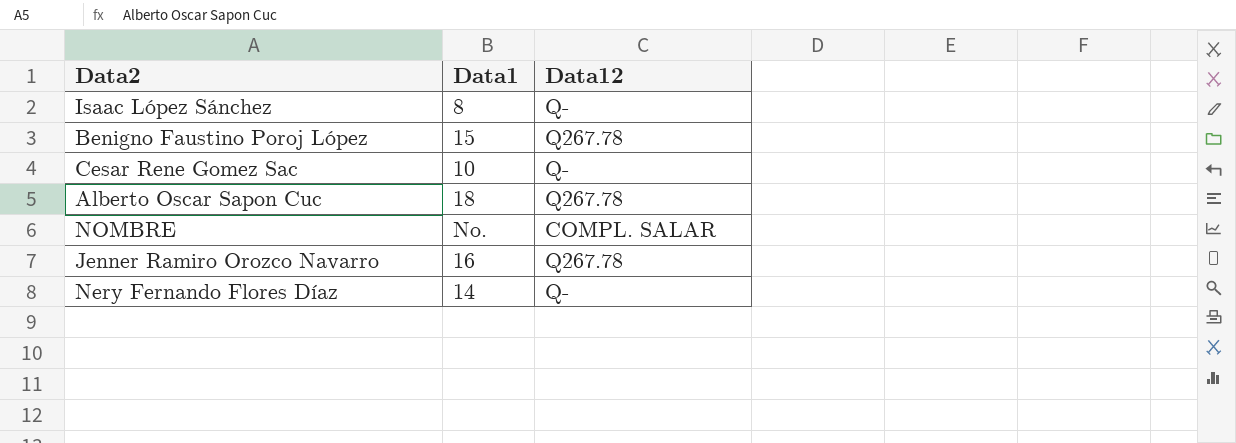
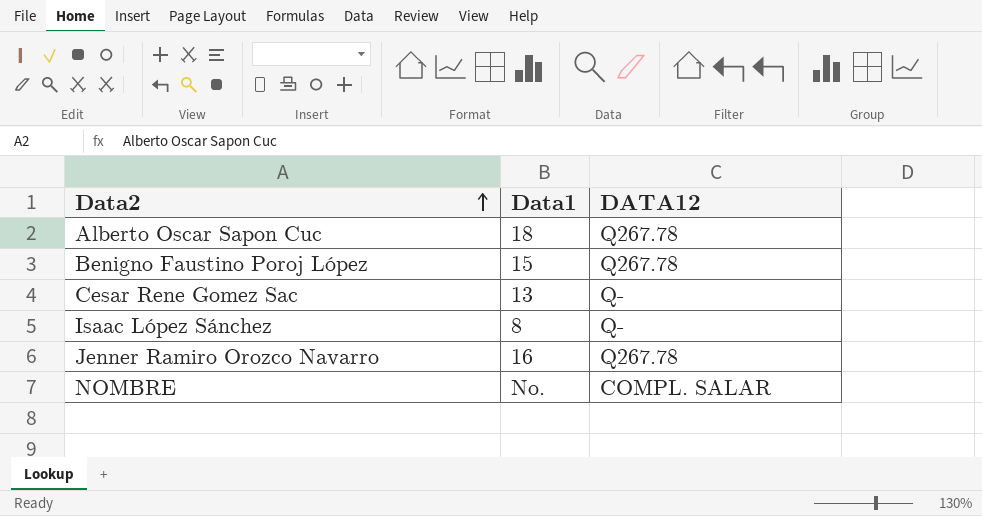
row order: none -> Data2 ascending
column name: Data12 -> DATA12
row Nery Fernando Flores Díaz: 14 | Q- -> none
Cesar Rene Gomez Sac | Data1: 10 -> 13

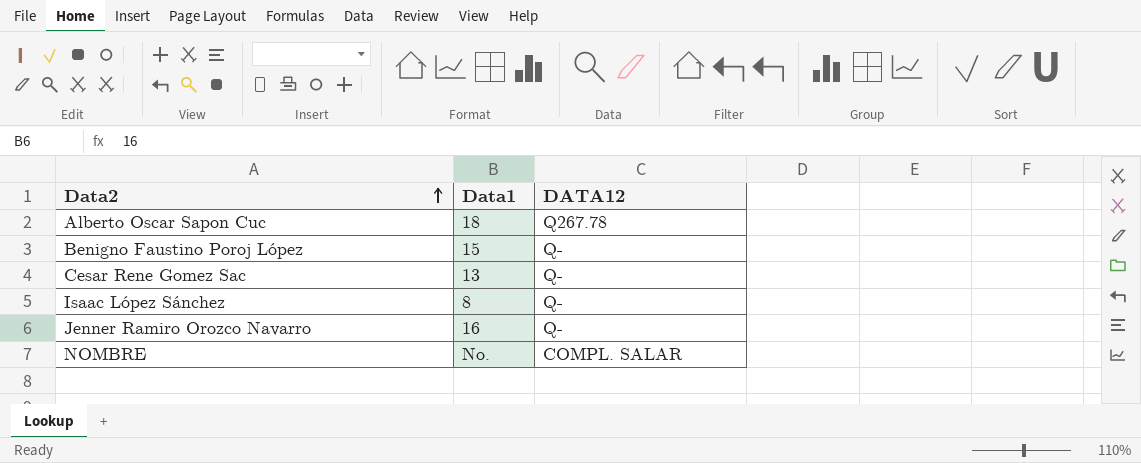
Benigno Faustino Poroj López | DATA12: Q267.78 -> Q-
Jenner Ramiro Orozco Navarro | DATA12: Q267.78 -> Q-

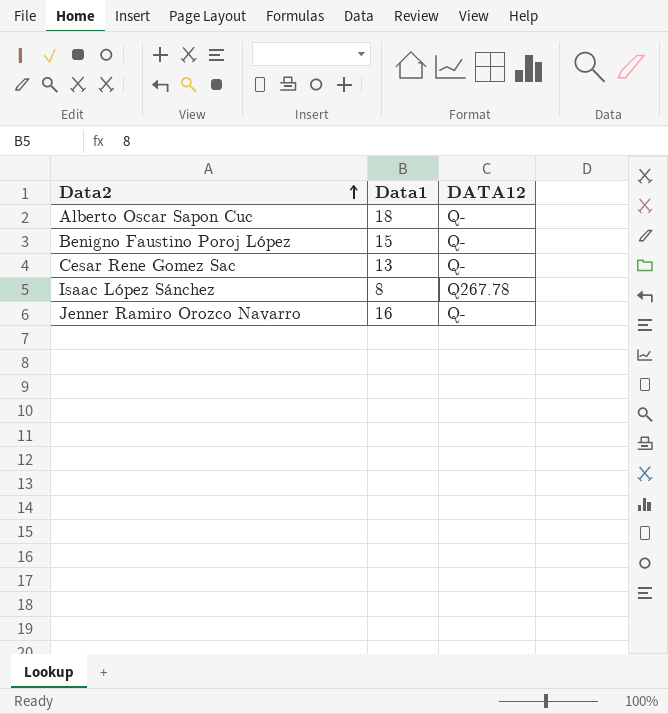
row NOMBRE: No. | COMPL. SALAR -> none
Alberto Oscar Sapon Cuc | DATA12: Q267.78 -> Q-
Isaac López Sánchez | DATA12: Q- -> Q267.78

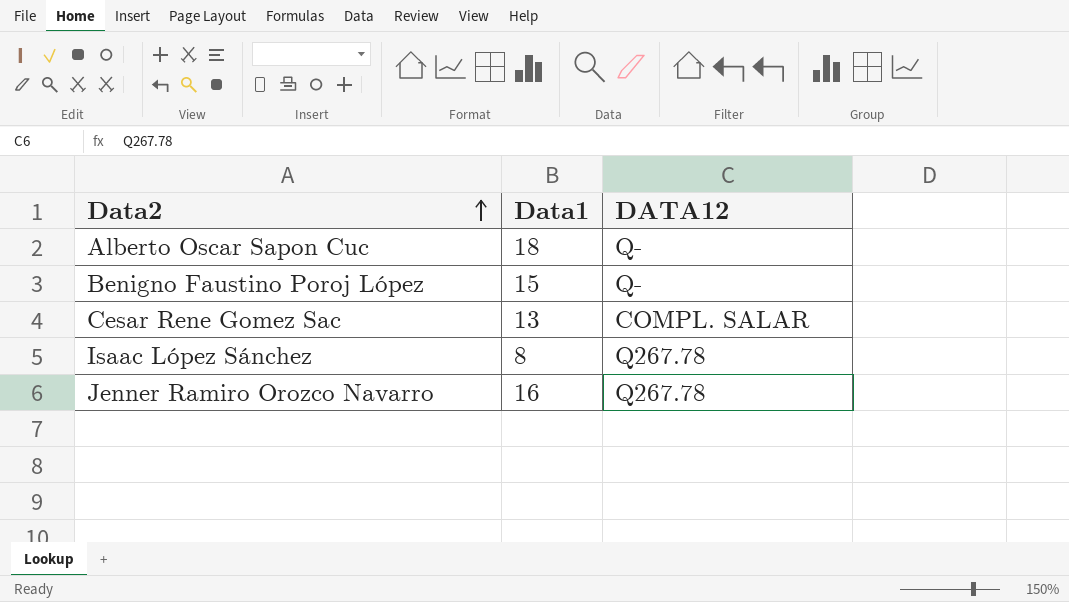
Cesar Rene Gomez Sac | DATA12: Q- -> COMPL. SALAR
Jenner Ramiro Orozco Navarro | DATA12: Q- -> Q267.78

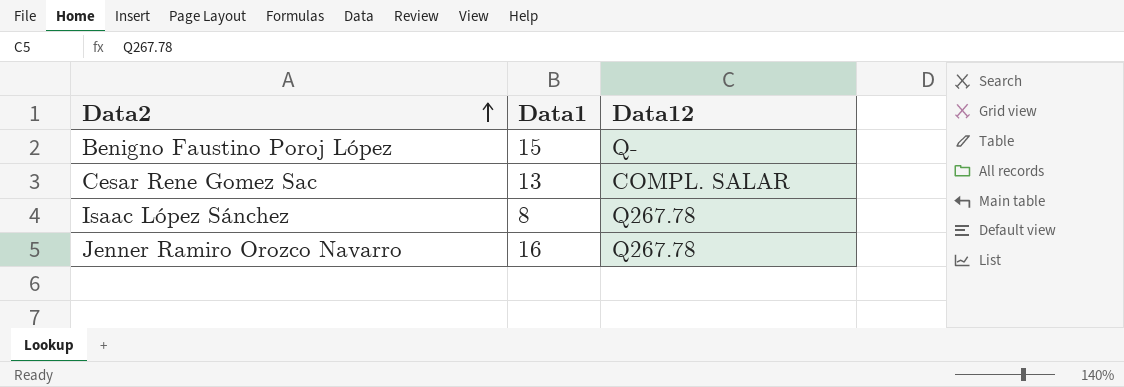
column name: DATA12 -> Data12
row Alberto Oscar Sapon Cuc: 18 | Q- -> none

